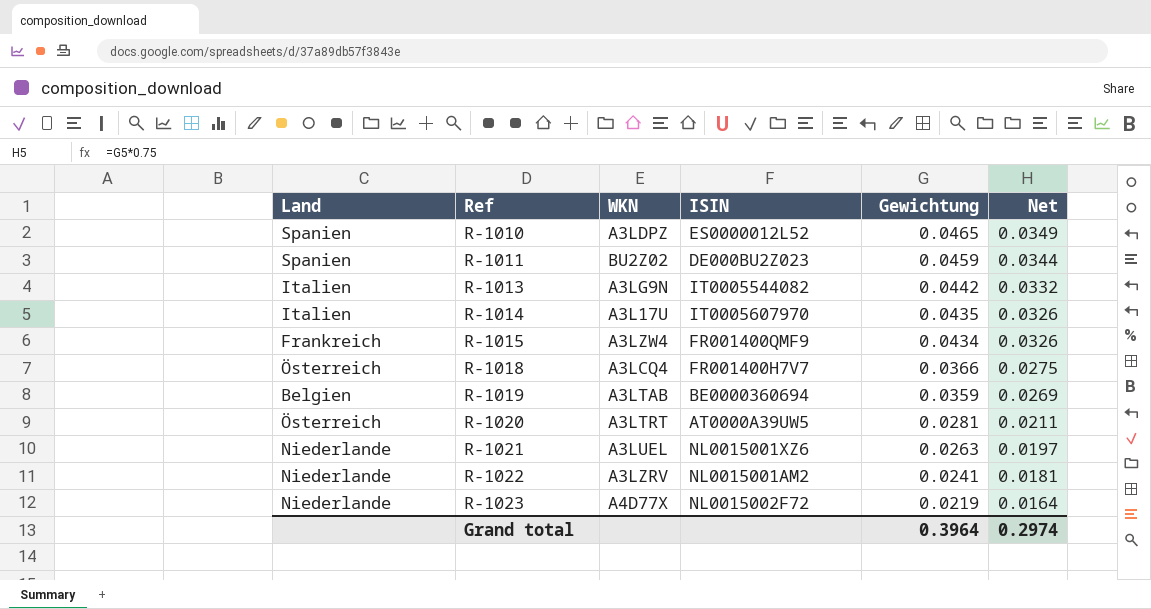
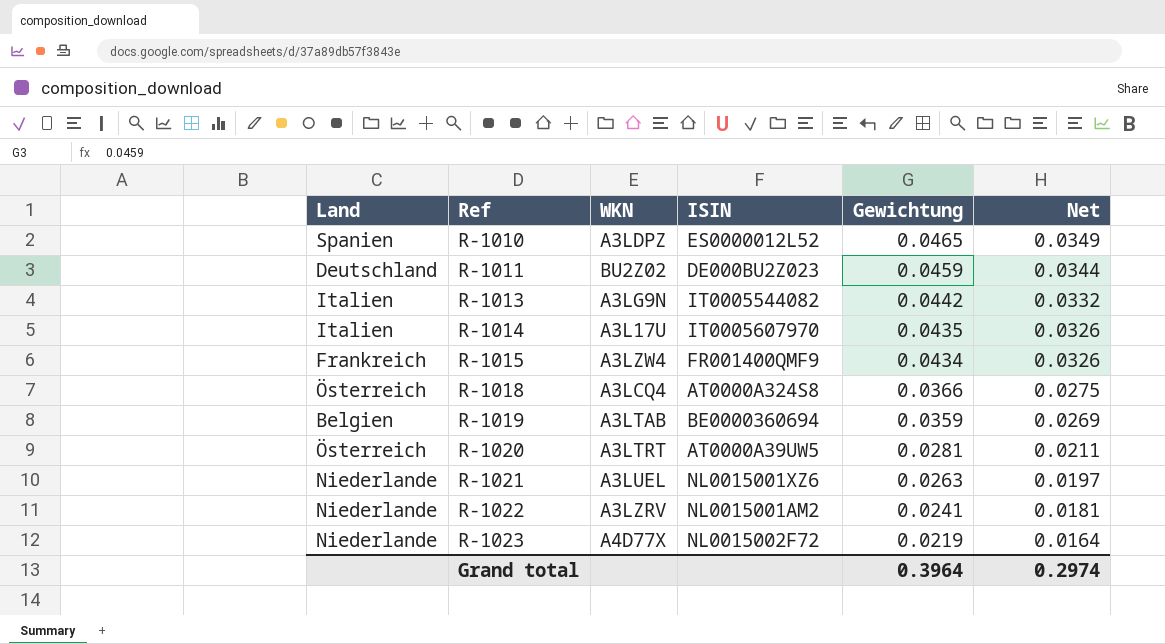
R-1011 | Land: Spanien -> Deutschland
R-1018 | ISIN: FR001400H7V7 -> AT0000A324S8

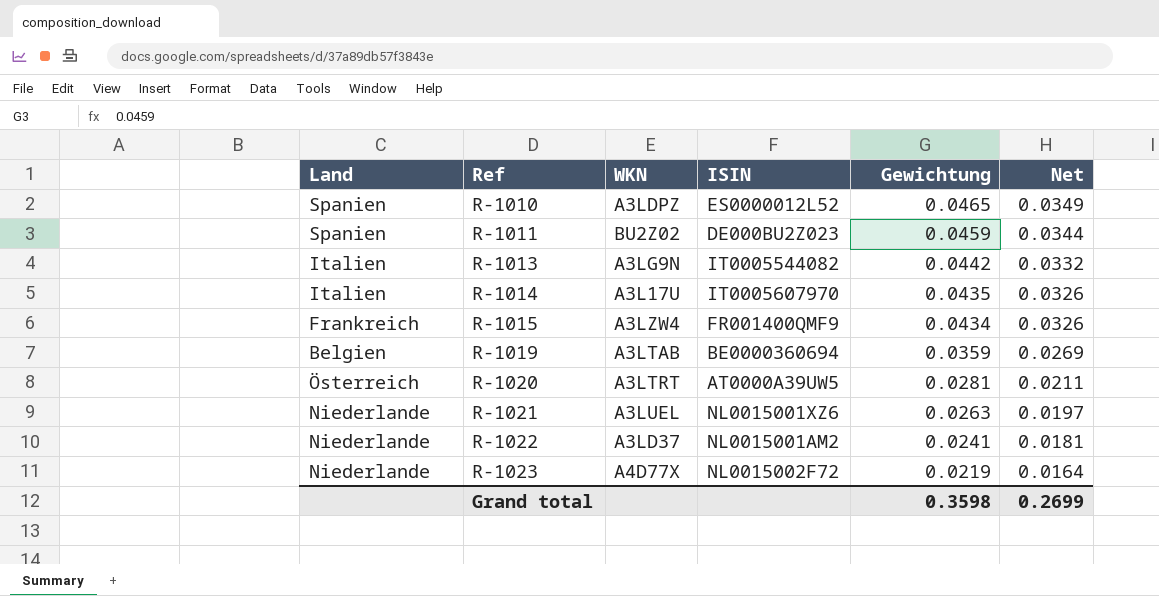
row R-1018: Österreich | A3LCQ4 | AT0000A324S8 | 0.0366 | 0.0275 -> none
R-1011 | Land: Deutschland -> Spanien
R-1022 | WKN: A3LZRV -> A3LD37
Grand total | Gewichtung: 0.3964 -> 0.3598
Grand total | Net: 0.2974 -> 0.2699

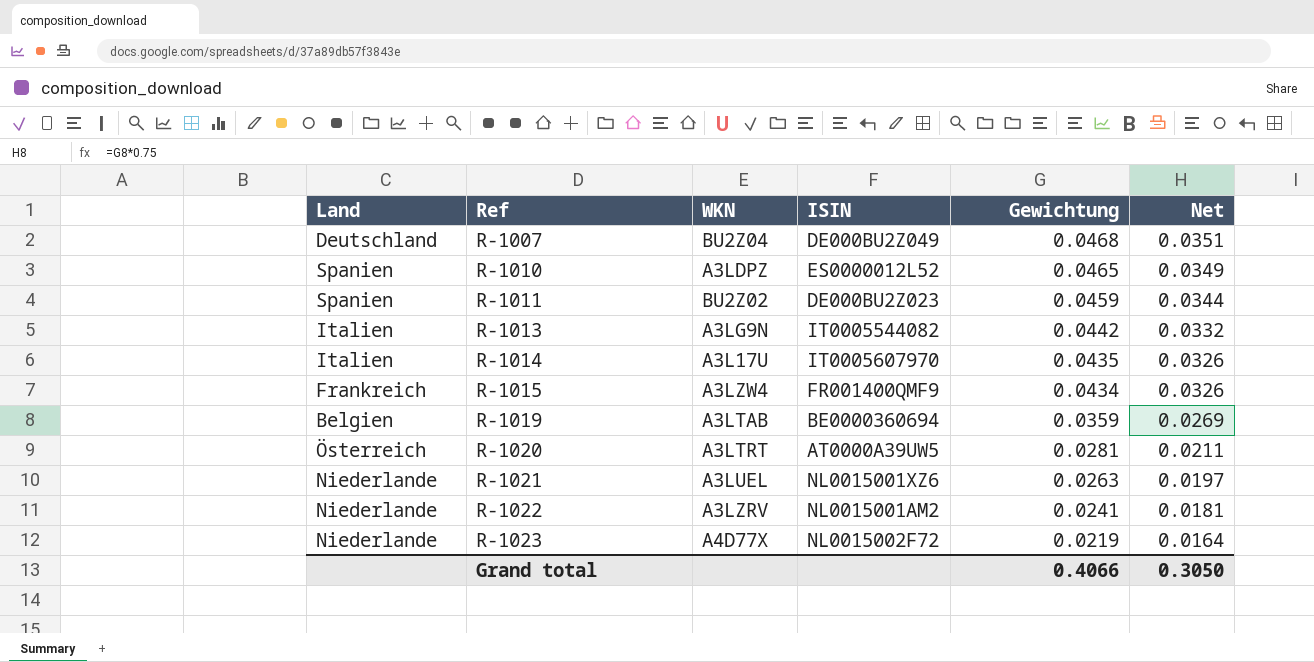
row R-1007: none -> Deutschland | BU2Z04 | DE000BU2Z049 | 0.0468 | 0.0351
R-1022 | WKN: A3LD37 -> A3LZRV
Grand total | Gewichtung: 0.3598 -> 0.4066
Grand total | Net: 0.2699 -> 0.3050

